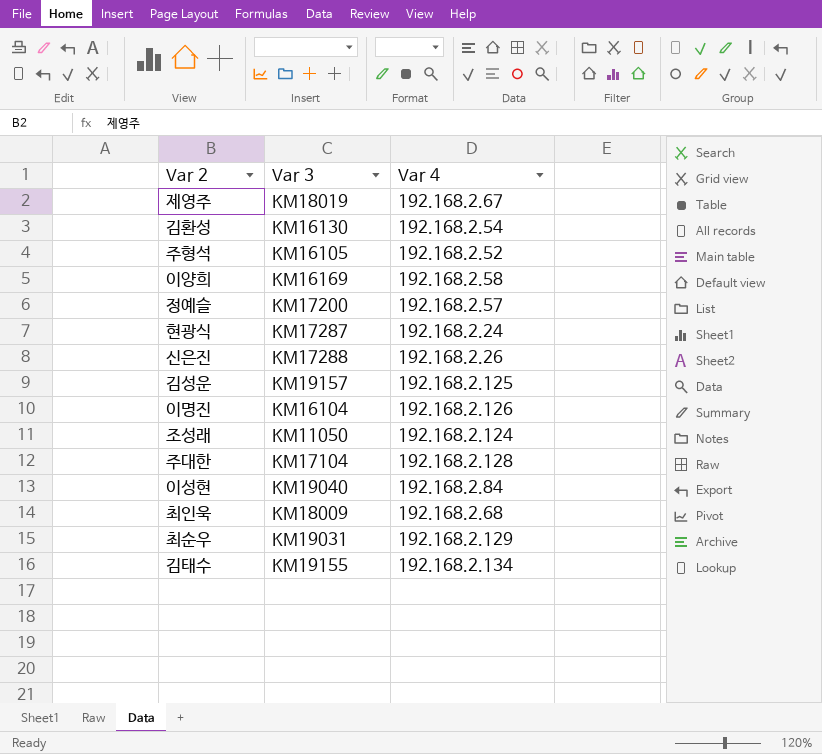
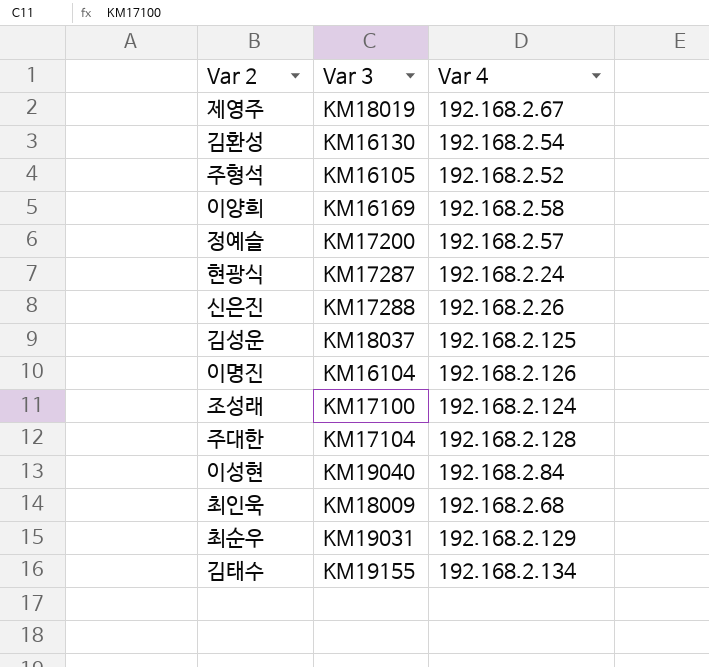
김성운 | Var 3: KM19157 -> KM18037
조성래 | Var 3: KM11050 -> KM17100

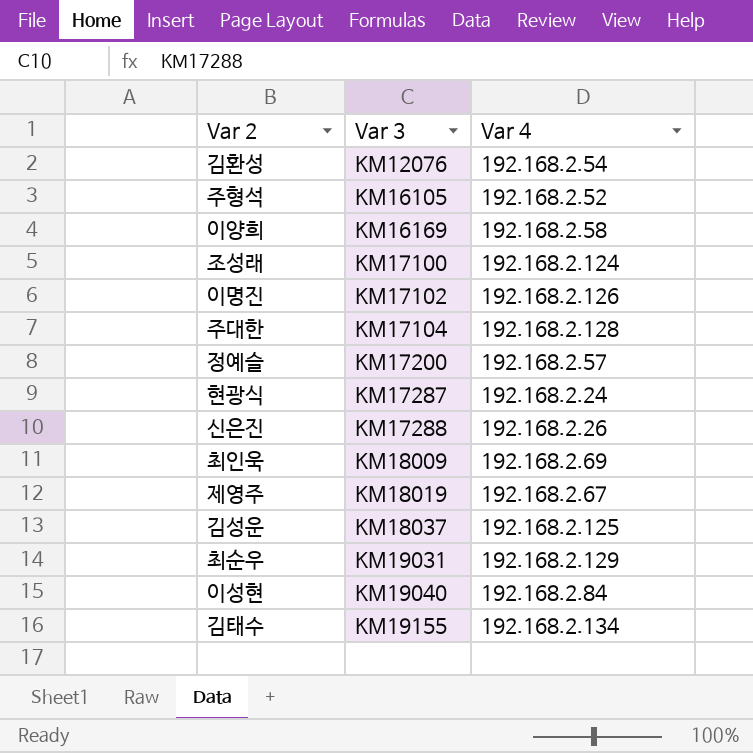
row order: none -> Var 3 ascending
김환성 | Var 3: KM16130 -> KM12076
이명진 | Var 3: KM16104 -> KM17102
최인욱 | Var 4: 192.168.2.68 -> 192.168.2.69

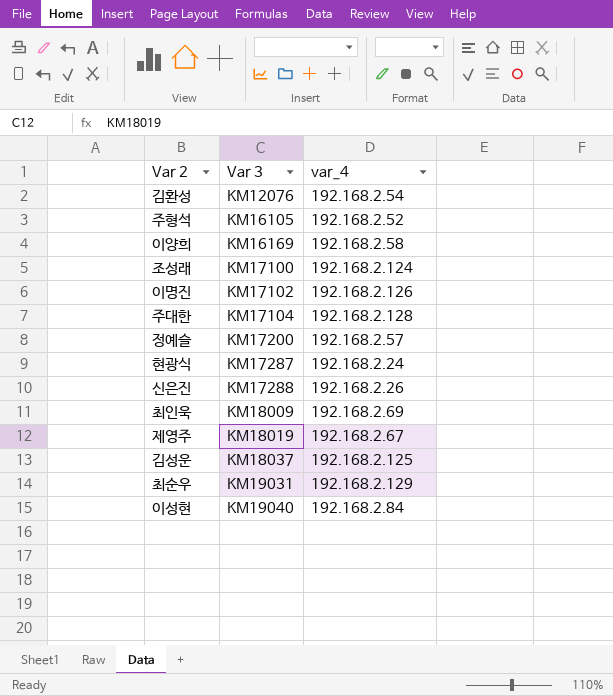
column name: Var 4 -> var_4
row 김태수: KM19155 | 192.168.2.134 -> none

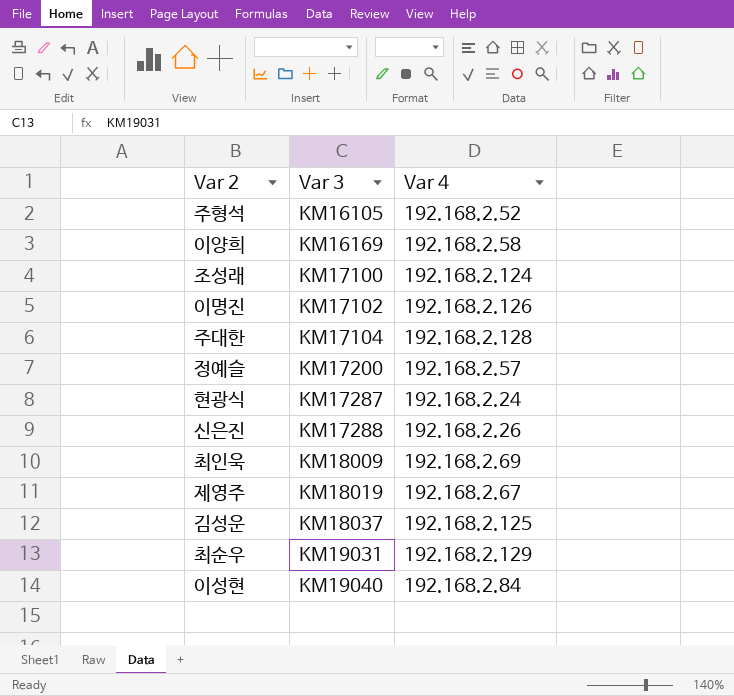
column name: var_4 -> Var 4
row 김환성: KM12076 | 192.168.2.54 -> none

